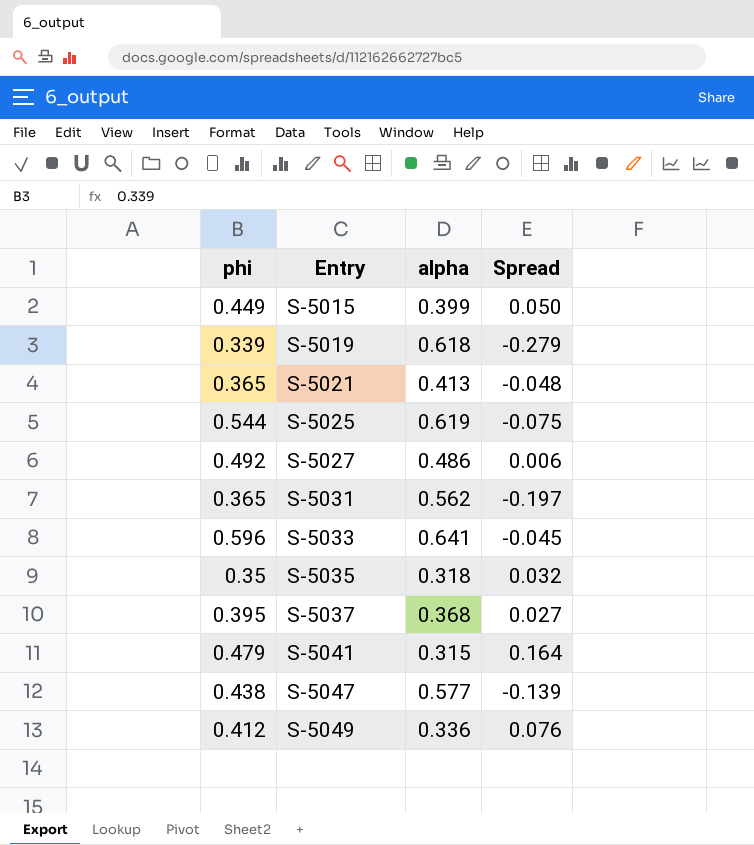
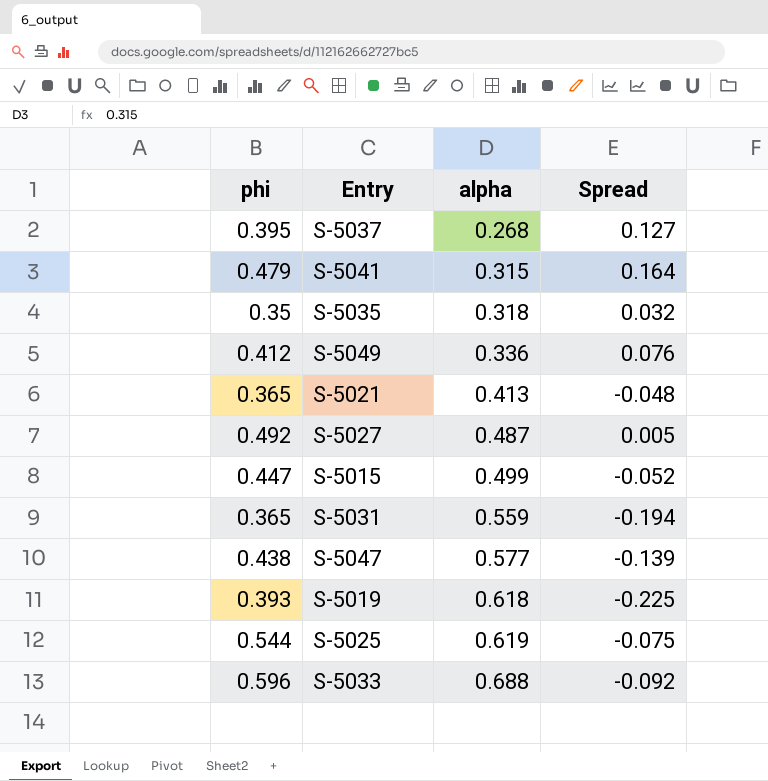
row order: Entry ascending -> alpha ascending
S-5037 | alpha: 0.368 -> 0.268
S-5037 | Spread: 0.027 -> 0.127
S-5027 | alpha: 0.486 -> 0.487
S-5027 | Spread: 0.006 -> 0.005
S-5015 | phi: 0.449 -> 0.447
S-5015 | alpha: 0.399 -> 0.499
S-5015 | Spread: 0.050 -> -0.052
S-5031 | alpha: 0.562 -> 0.559
S-5031 | Spread: -0.197 -> -0.194
S-5019 | phi: 0.339 -> 0.393
S-5019 | Spread: -0.279 -> -0.225
S-5033 | alpha: 0.641 -> 0.688
S-5033 | Spread: -0.045 -> -0.092

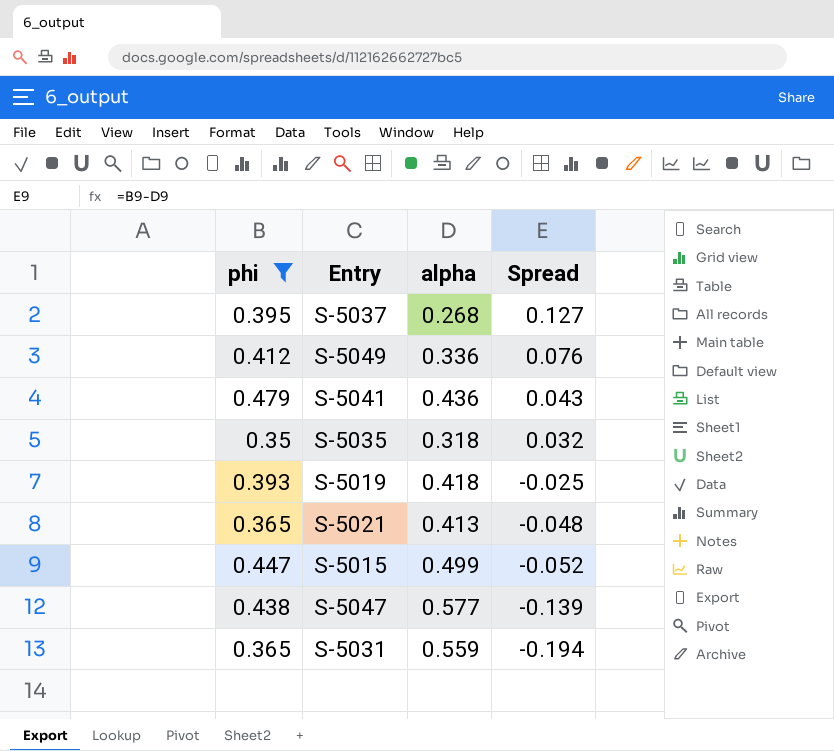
filter: none -> phi <= 0.479
row order: alpha ascending -> Spread descending
S-5041 | alpha: 0.315 -> 0.436
S-5041 | Spread: 0.164 -> 0.043
S-5019 | alpha: 0.618 -> 0.418
S-5019 | Spread: -0.225 -> -0.025

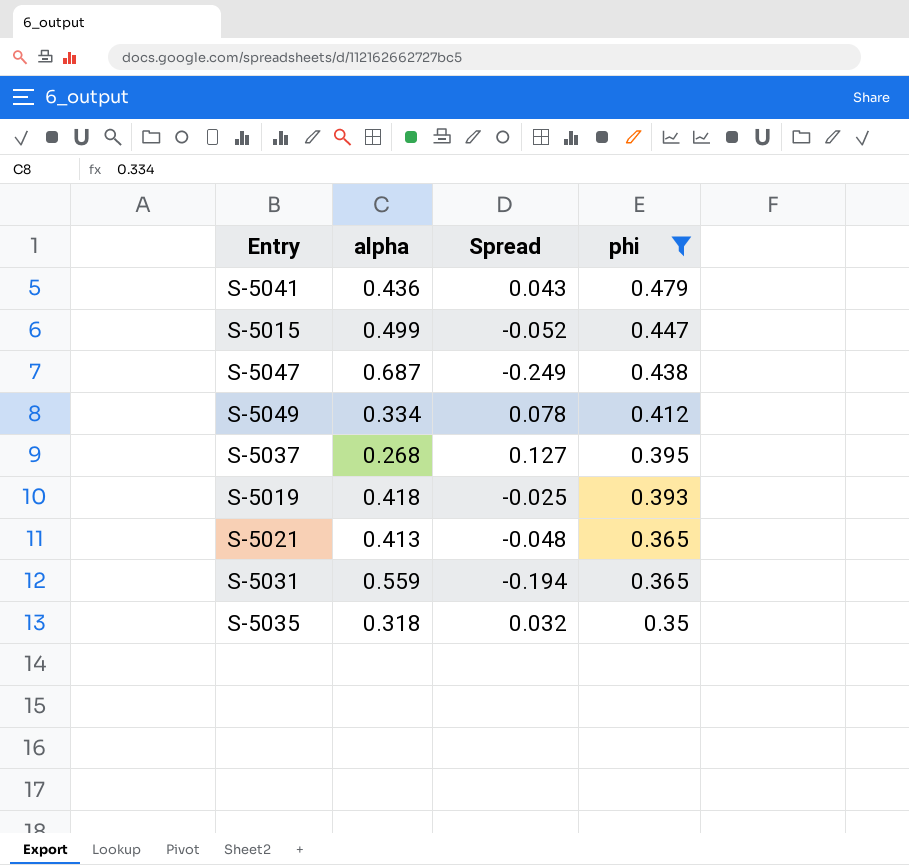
row order: Spread descending -> phi descending
column phi | position: 1 -> 4
S-5047 | alpha: 0.577 -> 0.687
S-5047 | Spread: -0.139 -> -0.249
S-5049 | alpha: 0.336 -> 0.334
S-5049 | Spread: 0.076 -> 0.078

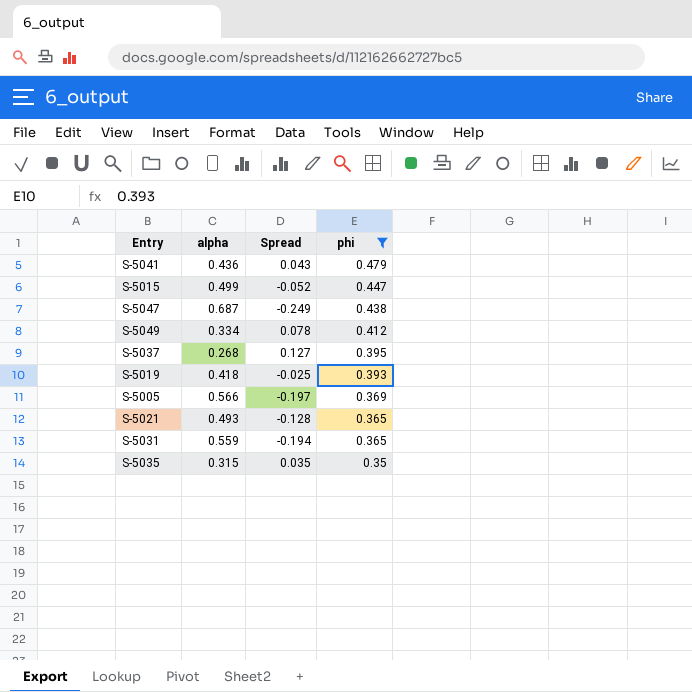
row S-5005: none -> 0.566 | -0.197 | 0.369
S-5021 | alpha: 0.413 -> 0.493
S-5021 | Spread: -0.048 -> -0.128
S-5035 | alpha: 0.318 -> 0.315
S-5035 | Spread: 0.032 -> 0.035

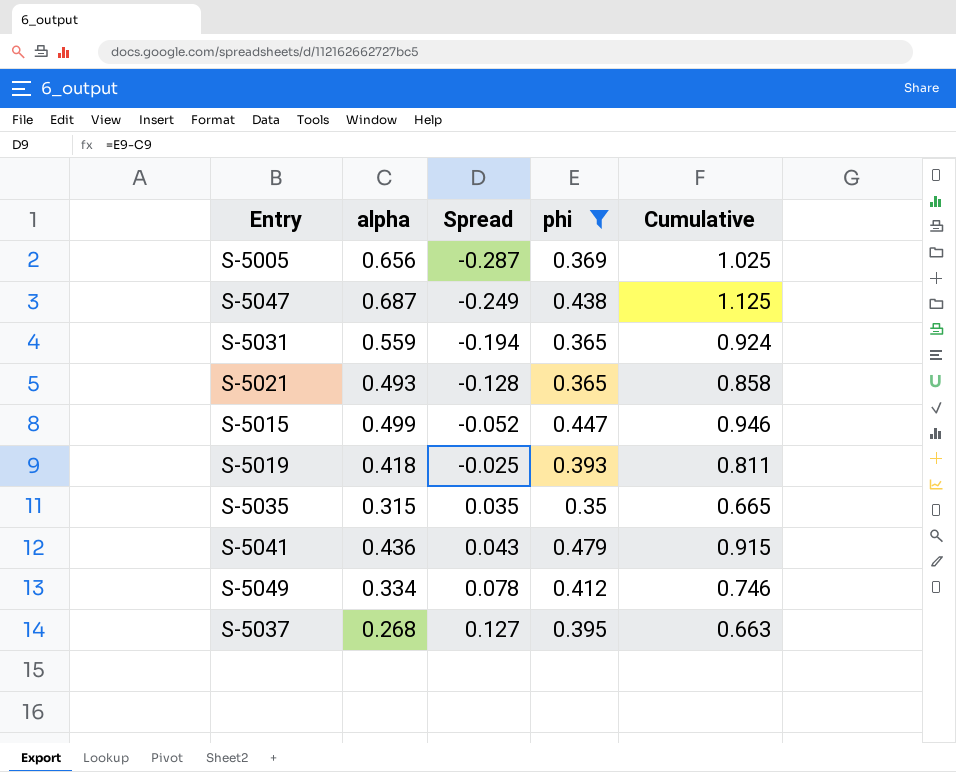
row order: phi descending -> Spread ascending
column Cumulative | formula: none -> [alpha] + [phi]
S-5005 | alpha: 0.566 -> 0.656
S-5005 | Spread: -0.197 -> -0.287

